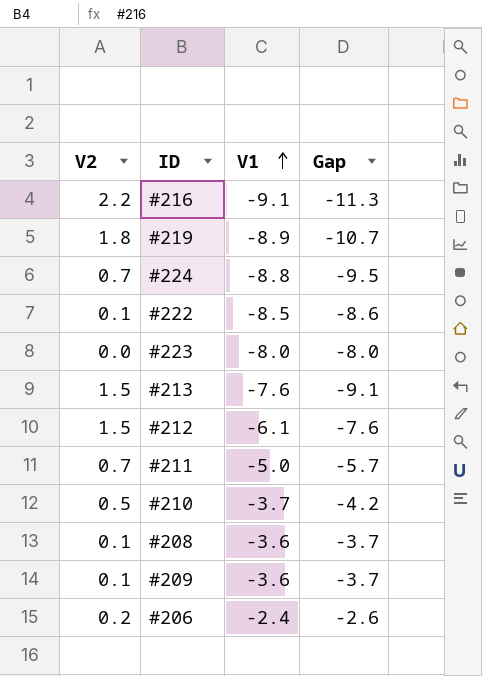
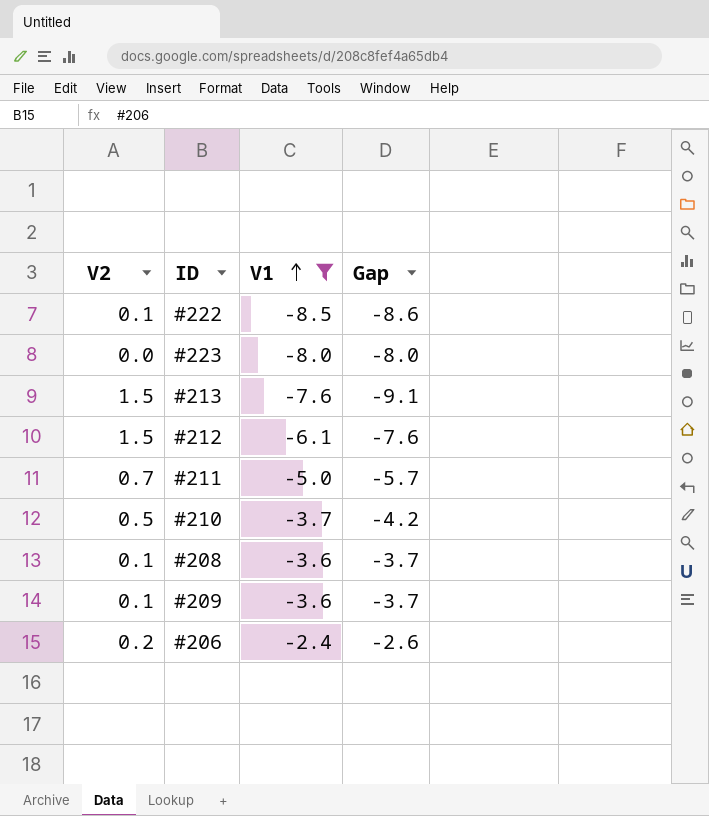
filter: none -> V1 >= -8.5

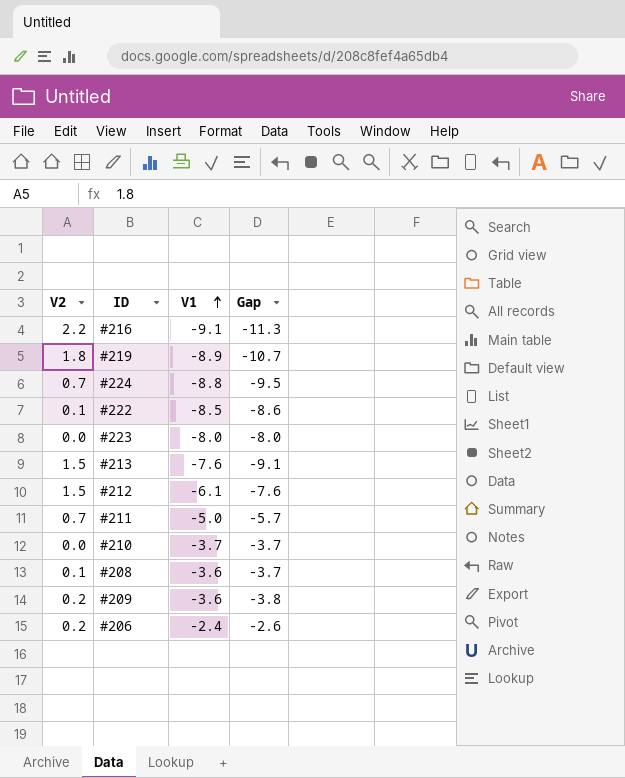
filter: V1 >= -8.5 -> none
#210 | V2: 0.5 -> 0.0
#210 | Gap: -4.2 -> -3.7
#209 | V2: 0.1 -> 0.2
#209 | Gap: -3.7 -> -3.8

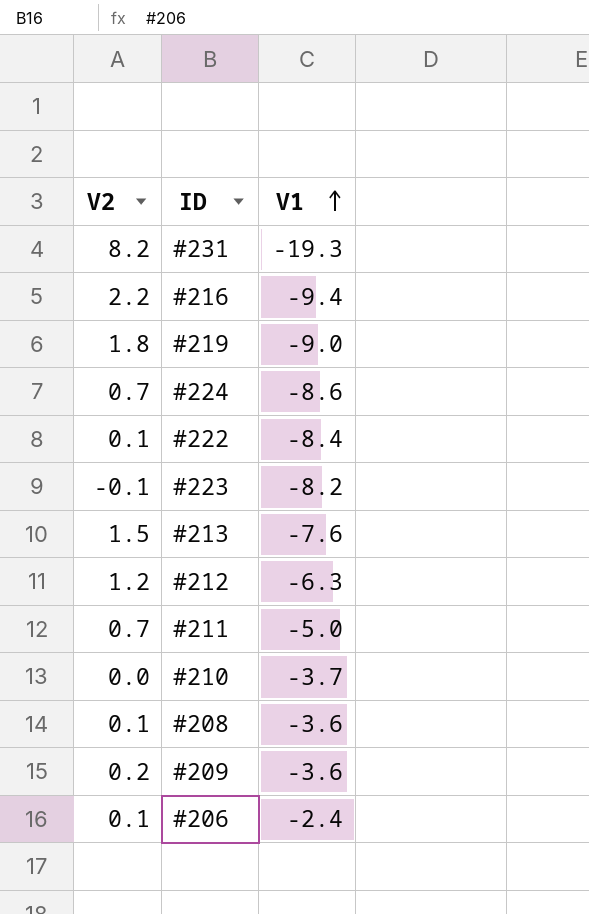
column Gap | formula: [V1] - [V2] -> none
row #231: none -> 8.2 | -19.3
#216 | V1: -9.1 -> -9.4
#219 | V1: -8.9 -> -9.0
#224 | V1: -8.8 -> -8.6
#222 | V1: -8.5 -> -8.4
#223 | V2: 0.0 -> -0.1
#223 | V1: -8.0 -> -8.2
#212 | V2: 1.5 -> 1.2
#212 | V1: -6.1 -> -6.3
#206 | V2: 0.2 -> 0.1

